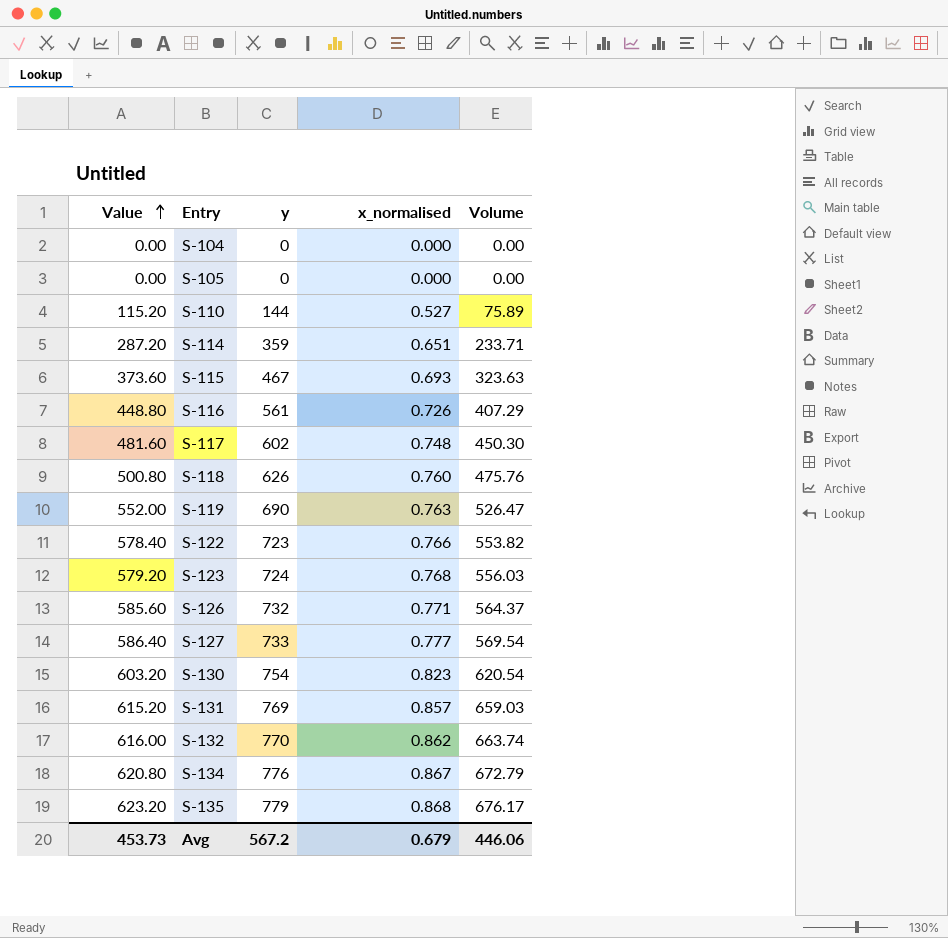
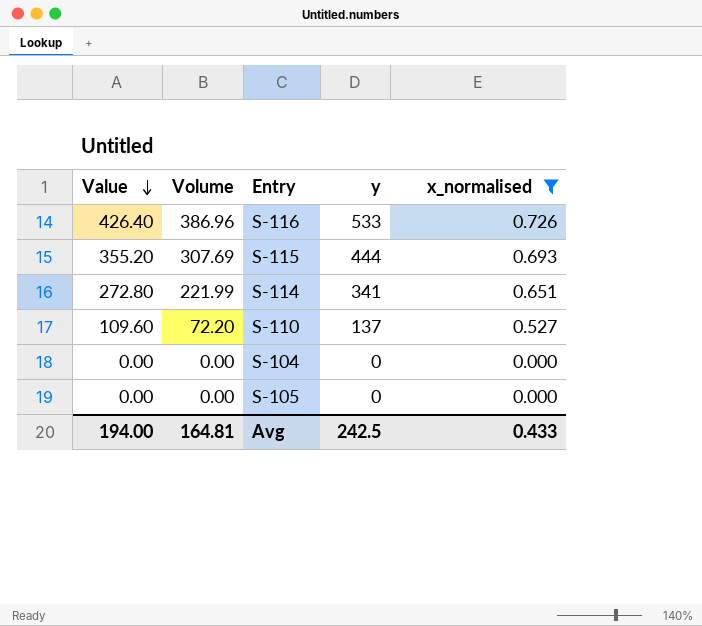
filter: none -> x_normalised <= 0.726
row order: Value ascending -> Value descending
column Volume | position: 5 -> 2
S-116 | Value: 448.80 -> 426.40
S-116 | Volume: 407.29 -> 386.96
S-116 | y: 561 -> 533
S-115 | Value: 373.60 -> 355.20
S-115 | Volume: 323.63 -> 307.69
S-115 | y: 467 -> 444
S-114 | Value: 287.20 -> 272.80
S-114 | Volume: 233.71 -> 221.99
S-114 | y: 359 -> 341
S-110 | Value: 115.20 -> 109.60
S-110 | Volume: 75.89 -> 72.20
S-110 | y: 144 -> 137
Avg | Value: 453.73 -> 194.00
Avg | Volume: 446.06 -> 164.81
Avg | y: 567.2 -> 242.5
Avg | x_normalised: 0.679 -> 0.433

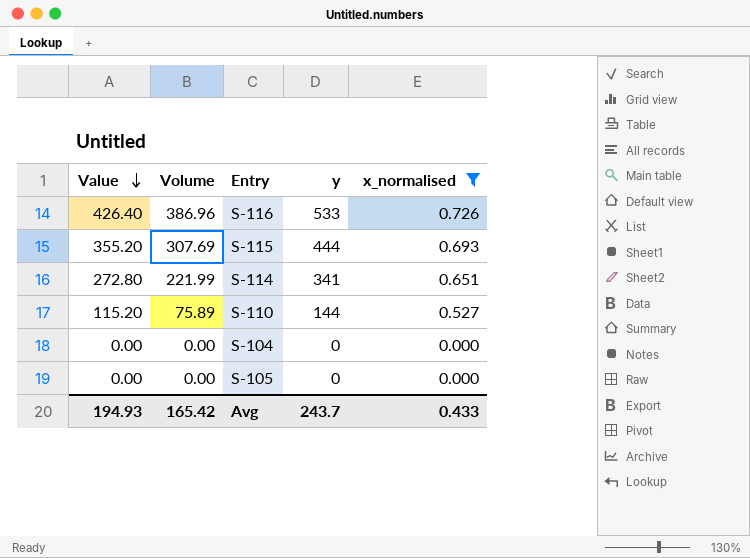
S-110 | Value: 109.60 -> 115.20
S-110 | Volume: 72.20 -> 75.89
S-110 | y: 137 -> 144
Avg | Value: 194.00 -> 194.93
Avg | Volume: 164.81 -> 165.42
Avg | y: 242.5 -> 243.7

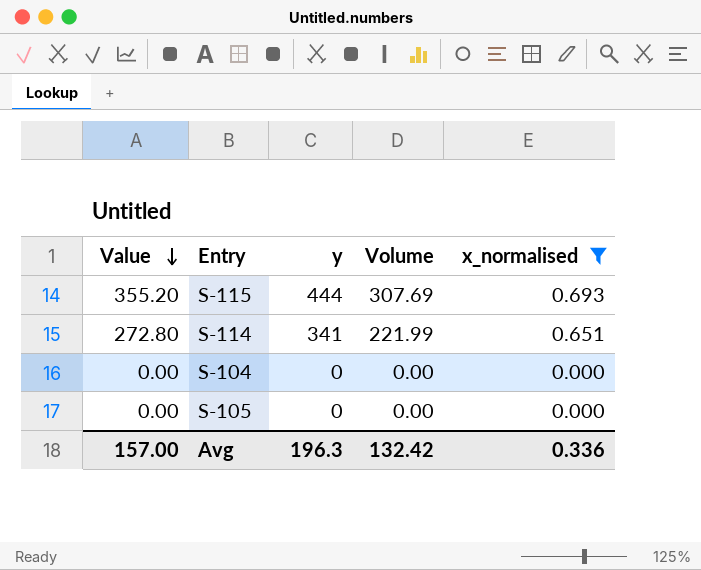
column Volume | position: 2 -> 4
row S-116: 426.40 | 386.96 | 533 | 0.726 -> none
row S-110: 115.20 | 75.89 | 144 | 0.527 -> none
Avg | Value: 194.93 -> 157.00
Avg | y: 243.7 -> 196.3
Avg | Volume: 165.42 -> 132.42
Avg | x_normalised: 0.433 -> 0.336

